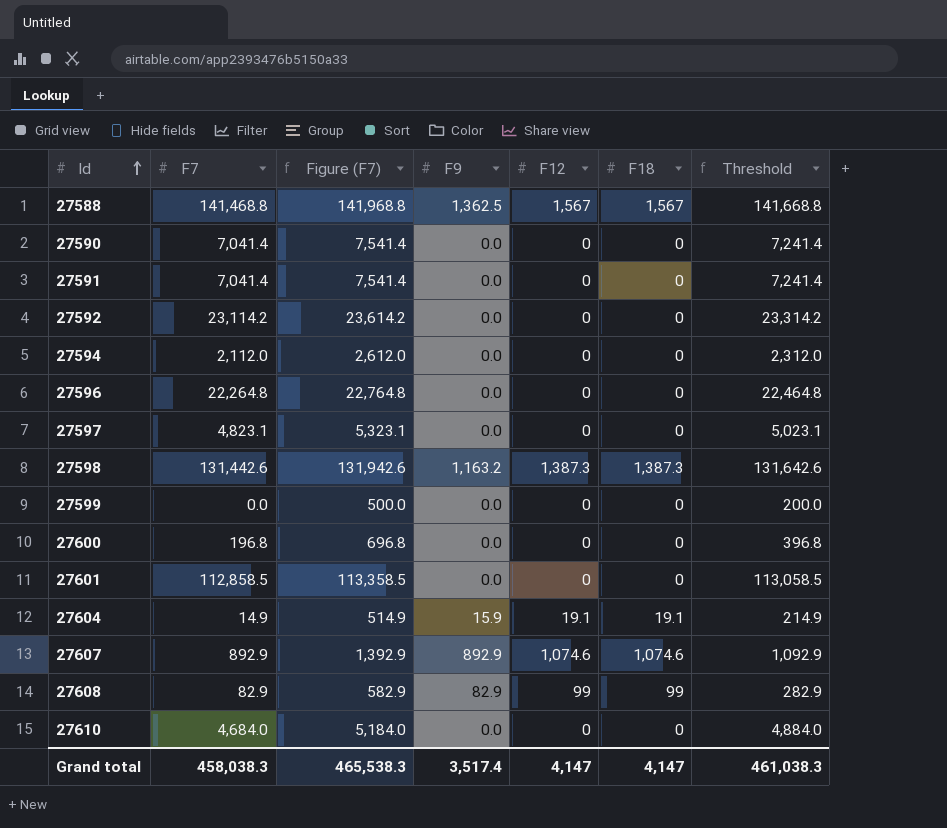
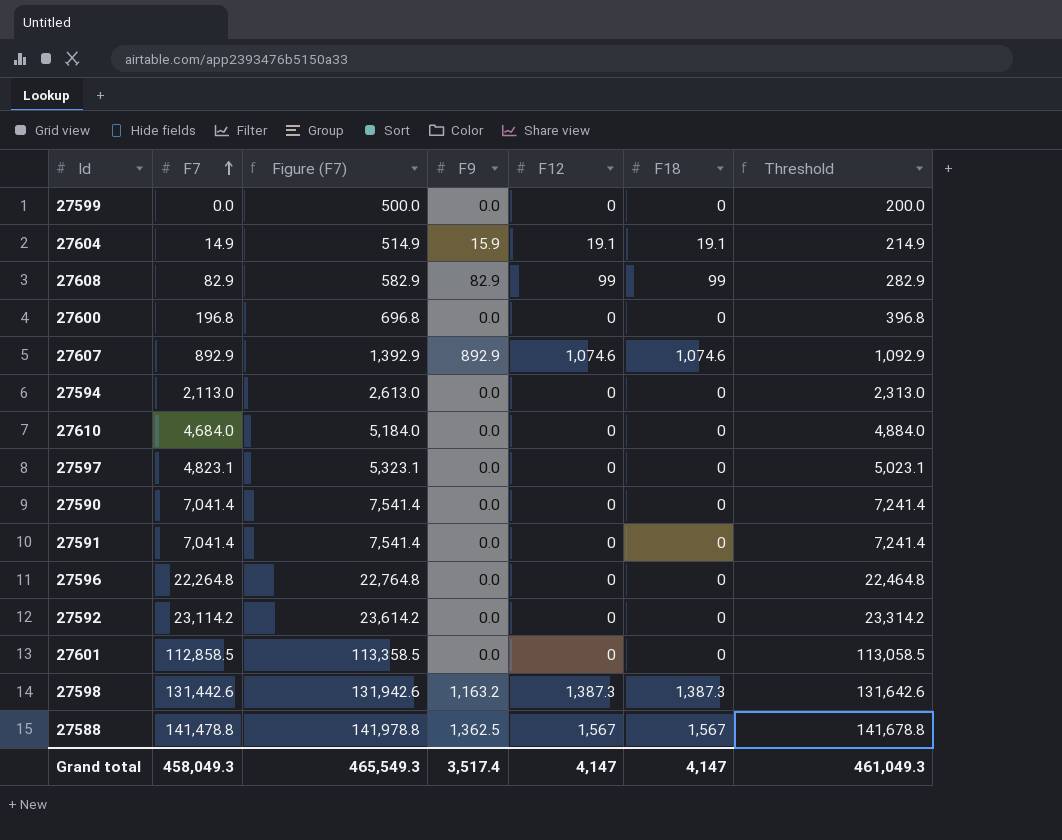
row order: Id ascending -> F7 ascending
27594 | F7: 2,112.0 -> 2,113.0
27594 | Figure (F7): 2,612.0 -> 2,613.0
27594 | Threshold: 2,312.0 -> 2,313.0
27588 | F7: 141,468.8 -> 141,478.8
27588 | Figure (F7): 141,968.8 -> 141,978.8
27588 | Threshold: 141,668.8 -> 141,678.8
Grand total | F7: 458,038.3 -> 458,049.3
Grand total | Figure (F7): 465,538.3 -> 465,549.3
Grand total | Threshold: 461,038.3 -> 461,049.3

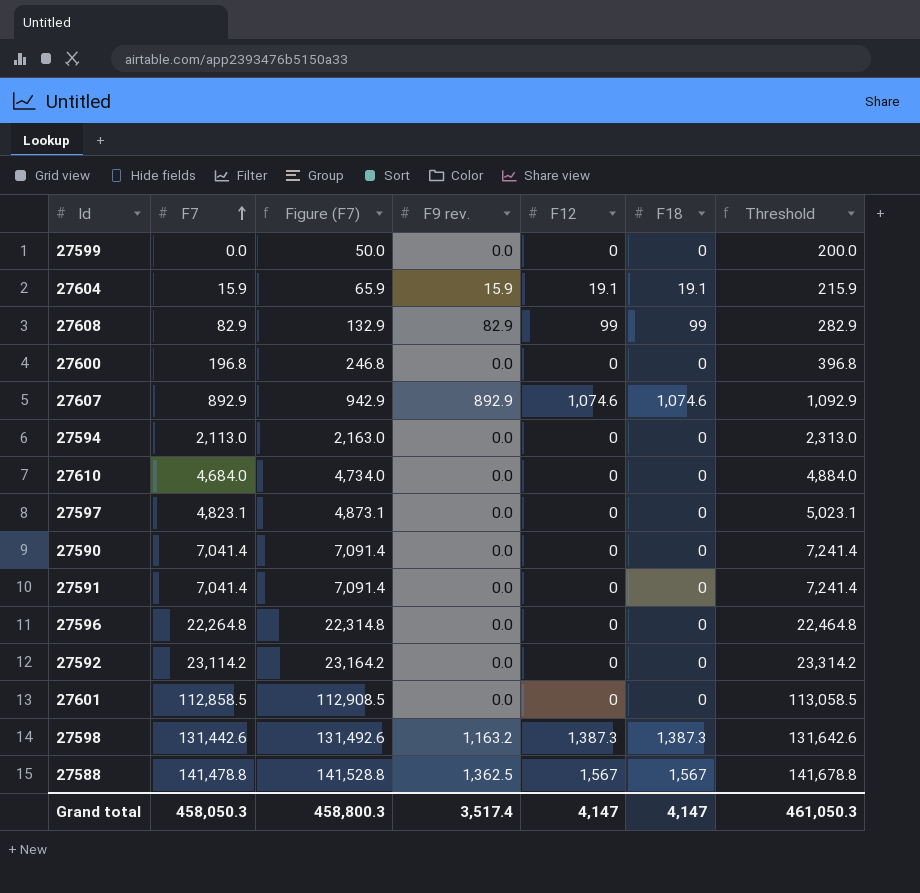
column Figure (F7) | formula: [F7] + 500 -> [F7] + 50
column name: F9 -> F9 rev.
27604 | F7: 14.9 -> 15.9
27604 | Threshold: 214.9 -> 215.9
Grand total | F7: 458,049.3 -> 458,050.3
Grand total | Figure (F7): 465,549.3 -> 458,800.3
Grand total | Threshold: 461,049.3 -> 461,050.3

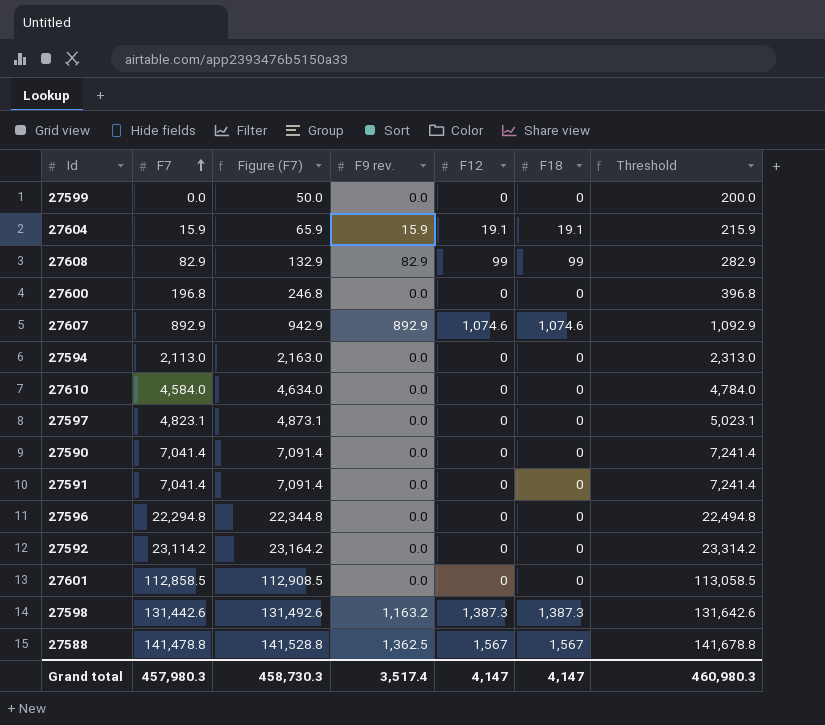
27610 | F7: 4,684.0 -> 4,584.0
27610 | Figure (F7): 4,734.0 -> 4,634.0
27610 | Threshold: 4,884.0 -> 4,784.0
27596 | F7: 22,264.8 -> 22,294.8
27596 | Figure (F7): 22,314.8 -> 22,344.8
27596 | Threshold: 22,464.8 -> 22,494.8
Grand total | F7: 458,050.3 -> 457,980.3
Grand total | Figure (F7): 458,800.3 -> 458,730.3
Grand total | Threshold: 461,050.3 -> 460,980.3

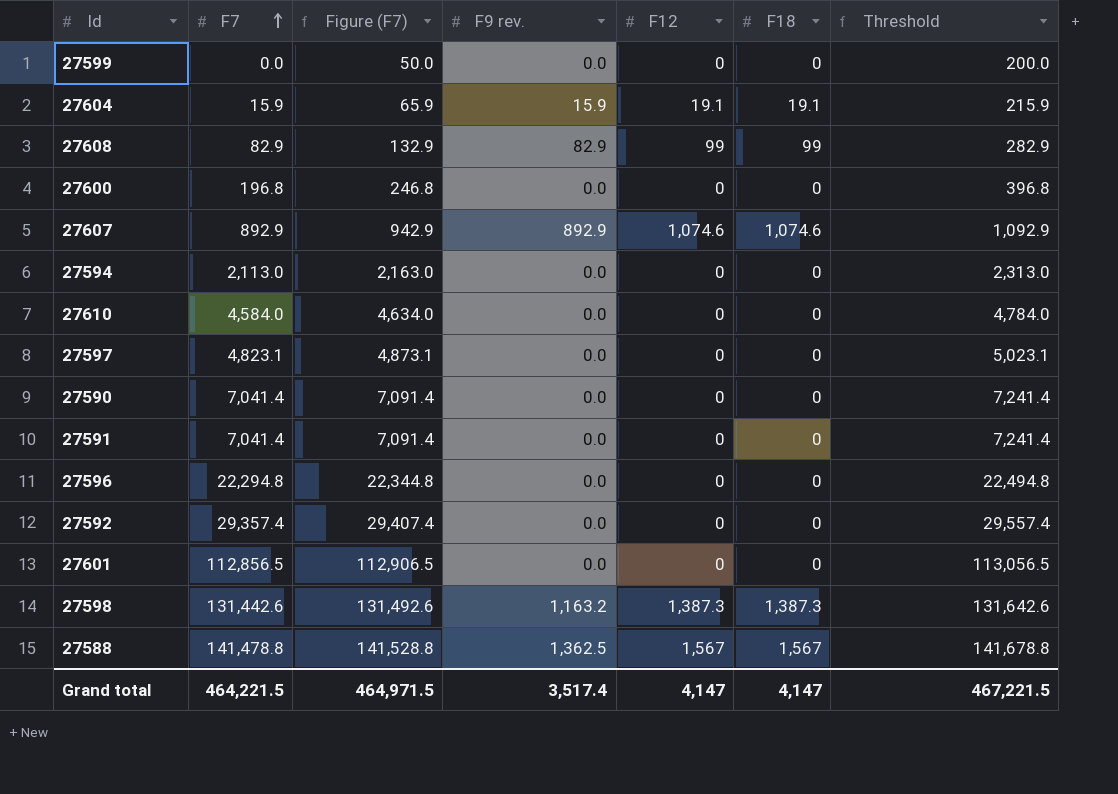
27592 | F7: 23,114.2 -> 29,357.4
27592 | Figure (F7): 23,164.2 -> 29,407.4
27592 | Threshold: 23,314.2 -> 29,557.4
27601 | F7: 112,858.5 -> 112,856.5
27601 | Figure (F7): 112,908.5 -> 112,906.5
27601 | Threshold: 113,058.5 -> 113,056.5
Grand total | F7: 457,980.3 -> 464,221.5
Grand total | Figure (F7): 458,730.3 -> 464,971.5
Grand total | Threshold: 460,980.3 -> 467,221.5

